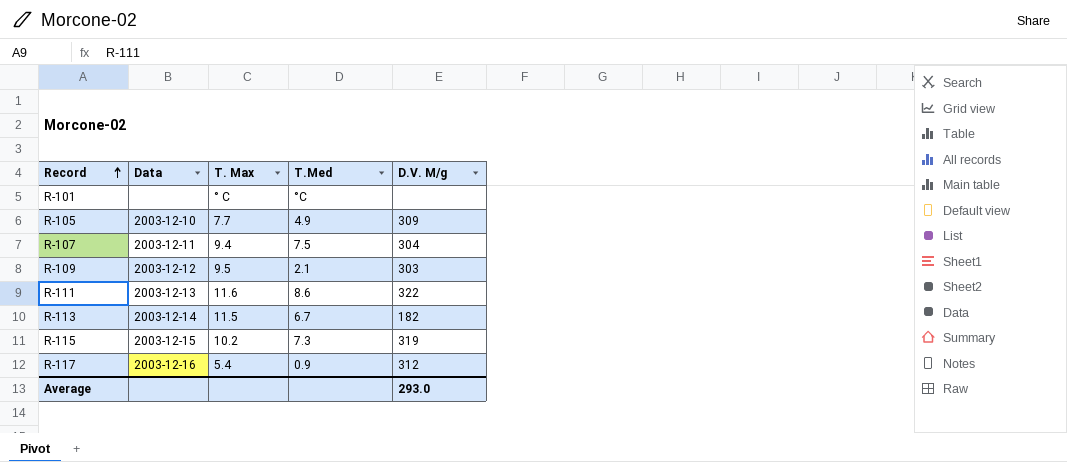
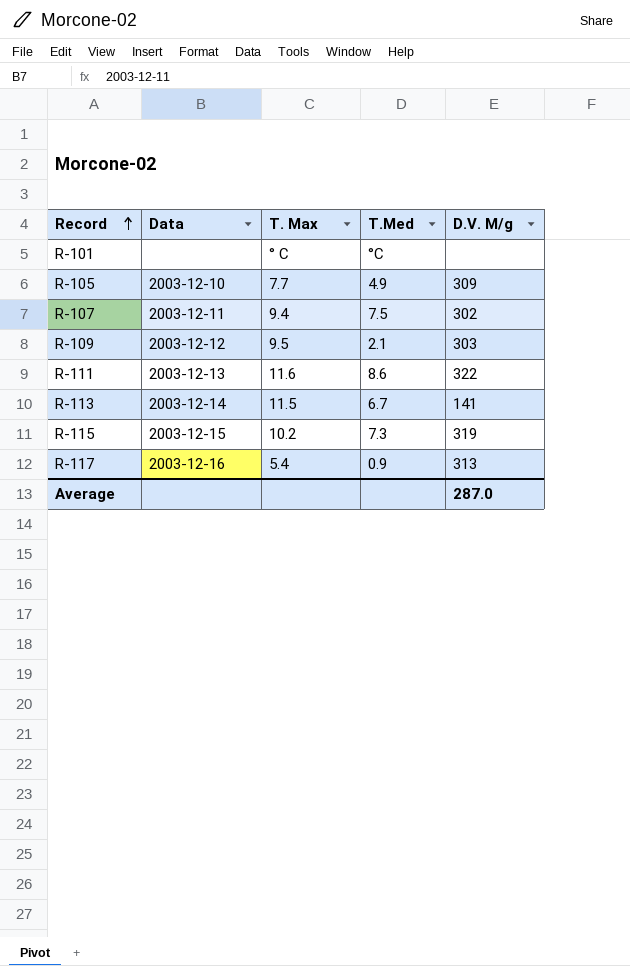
R-107 | D.V. M/g: 304 -> 302
R-113 | D.V. M/g: 182 -> 141
R-117 | D.V. M/g: 312 -> 313
Average | D.V. M/g: 293.0 -> 287.0

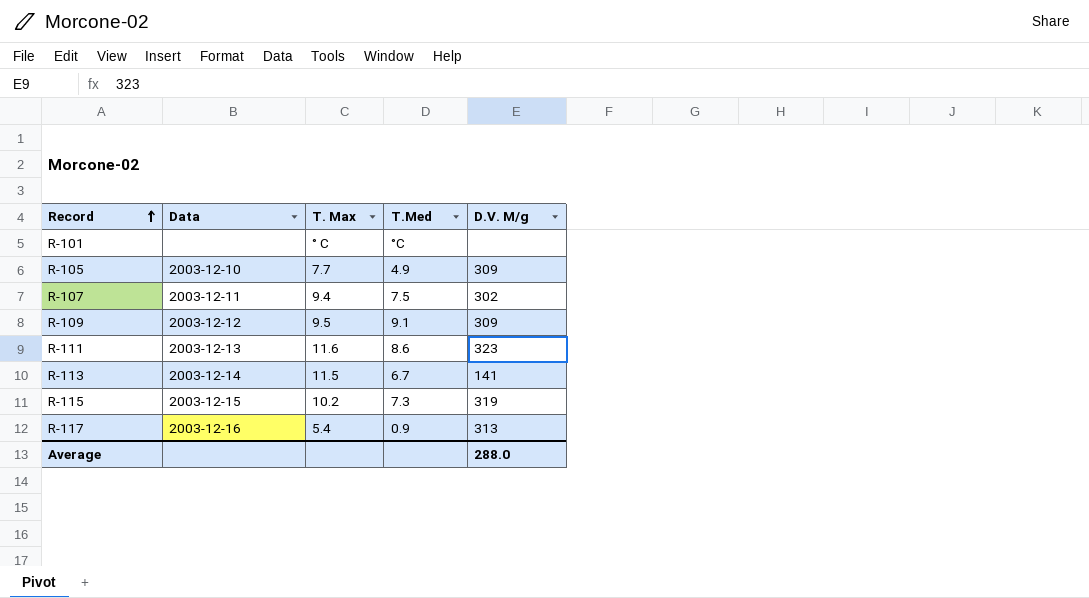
R-109 | T.Med: 2.1 -> 9.1
R-109 | D.V. M/g: 303 -> 309
R-111 | D.V. M/g: 322 -> 323
Average | D.V. M/g: 287.0 -> 288.0

